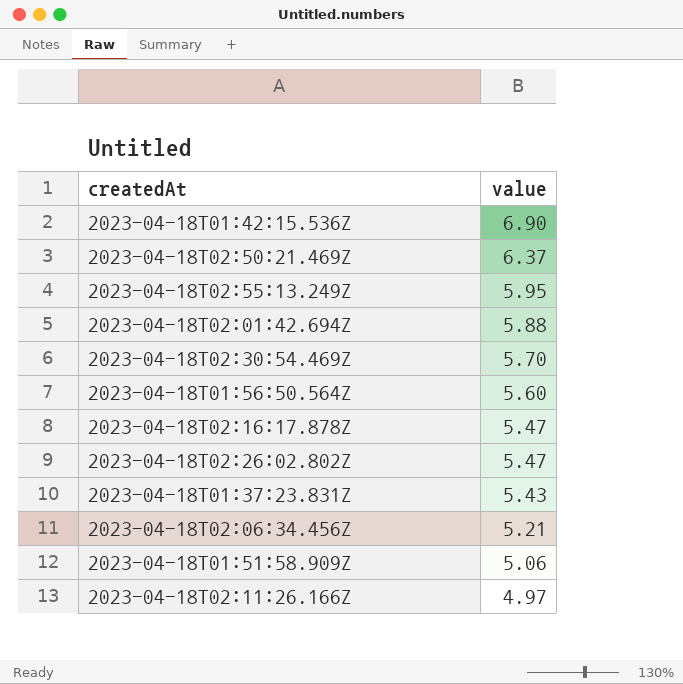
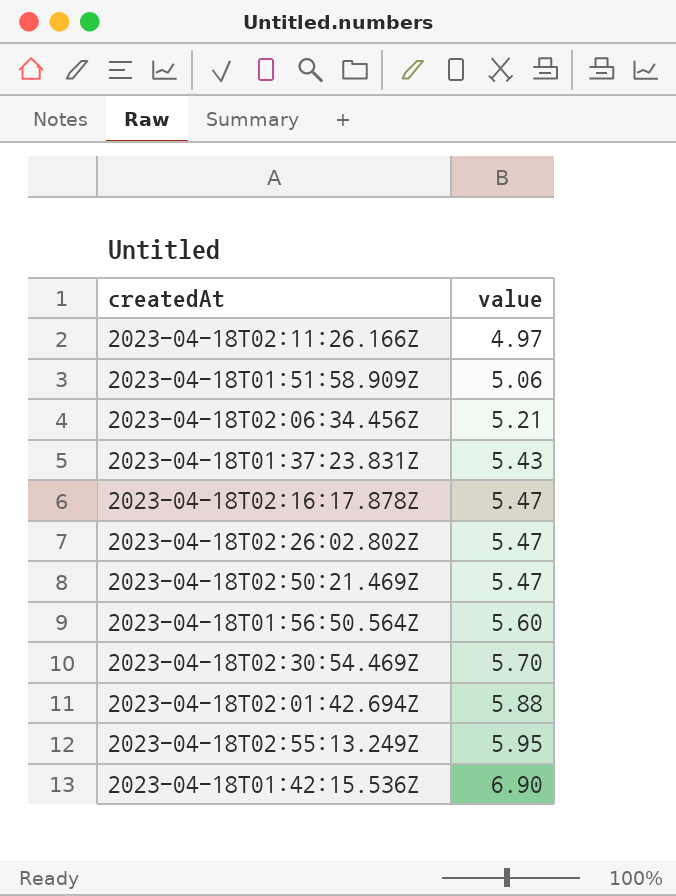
row order: value descending -> value ascending
2023-04-18T02:50:21.469Z | value: 6.37 -> 5.47

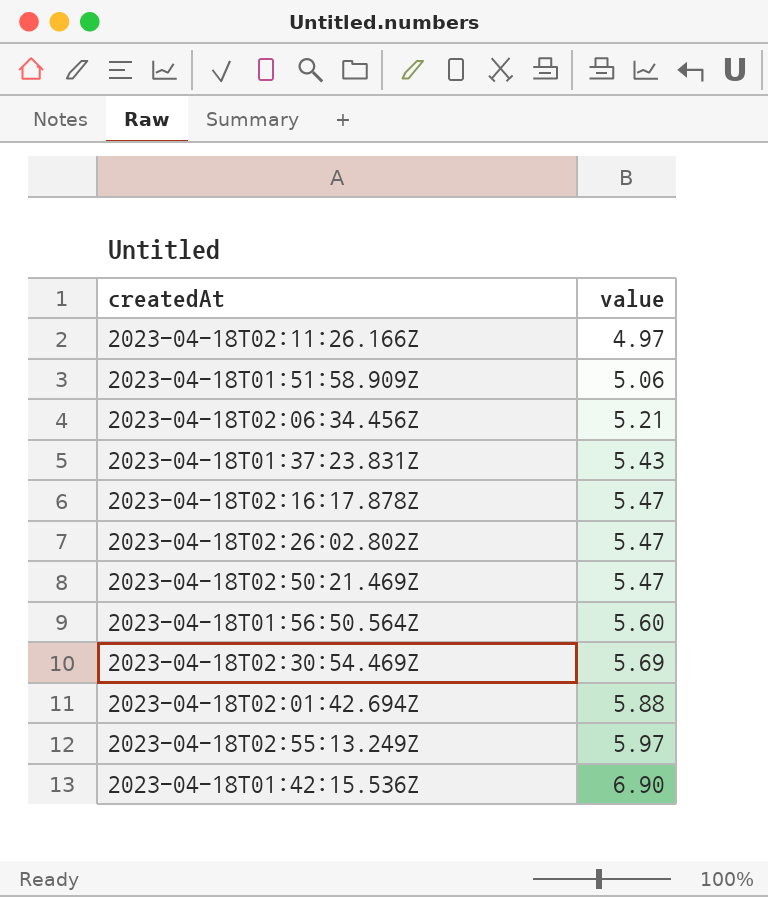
2023-04-18T02:30:54.469Z | value: 5.70 -> 5.69
2023-04-18T02:55:13.249Z | value: 5.95 -> 5.97

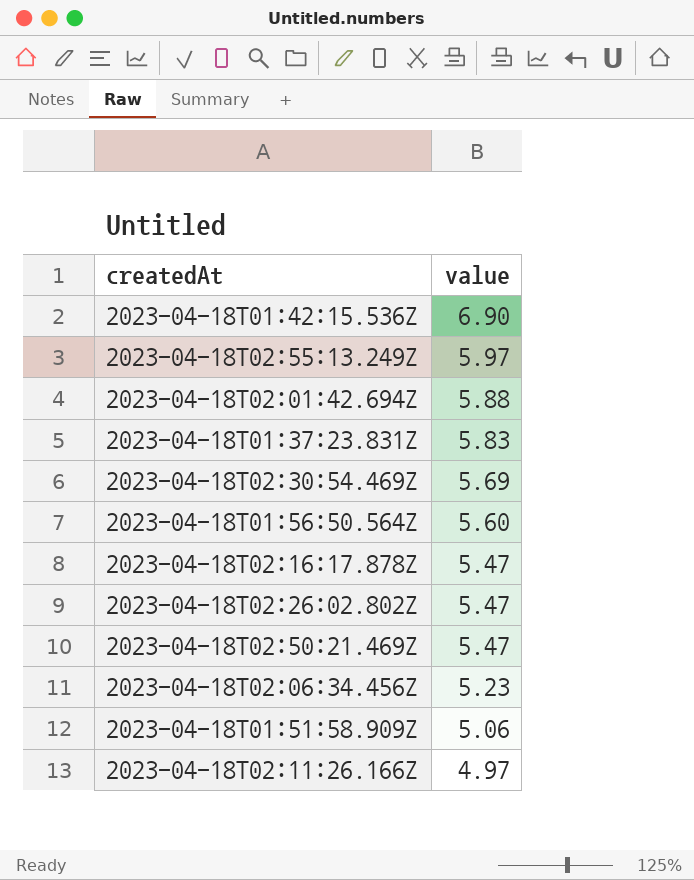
row order: value ascending -> value descending
2023-04-18T01:37:23.831Z | value: 5.43 -> 5.83
2023-04-18T02:06:34.456Z | value: 5.21 -> 5.23

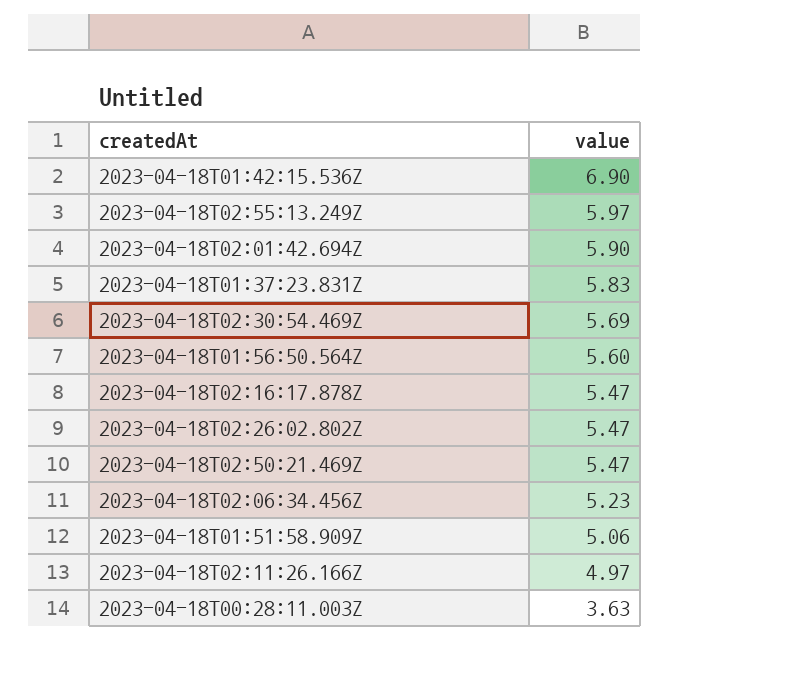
2023-04-18T02:01:42.694Z | value: 5.88 -> 5.90
row 2023-04-18T00:28:11.003Z: none -> 3.63

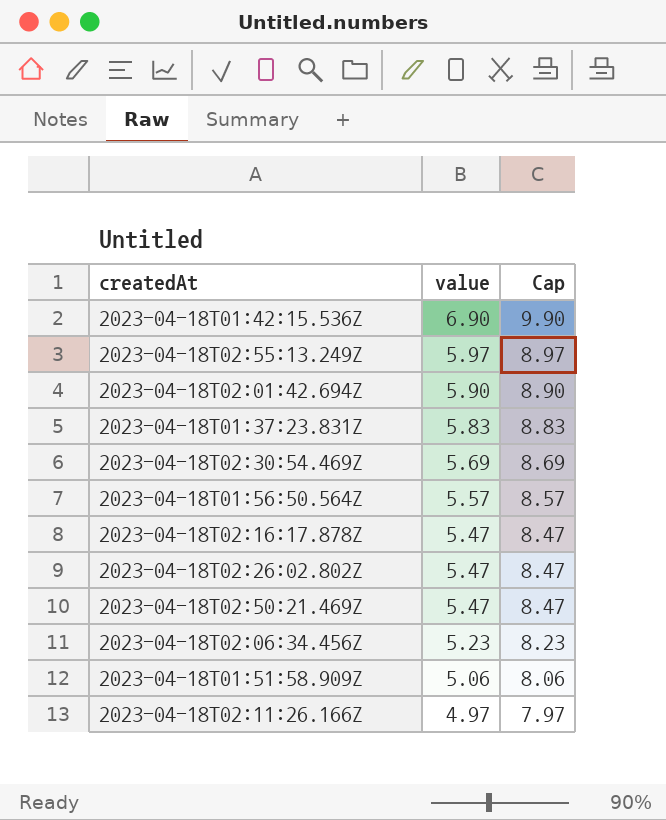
column Cap | formula: none -> [value] + 3
row 2023-04-18T00:28:11.003Z: 3.63 -> none
2023-04-18T01:56:50.564Z | value: 5.60 -> 5.57

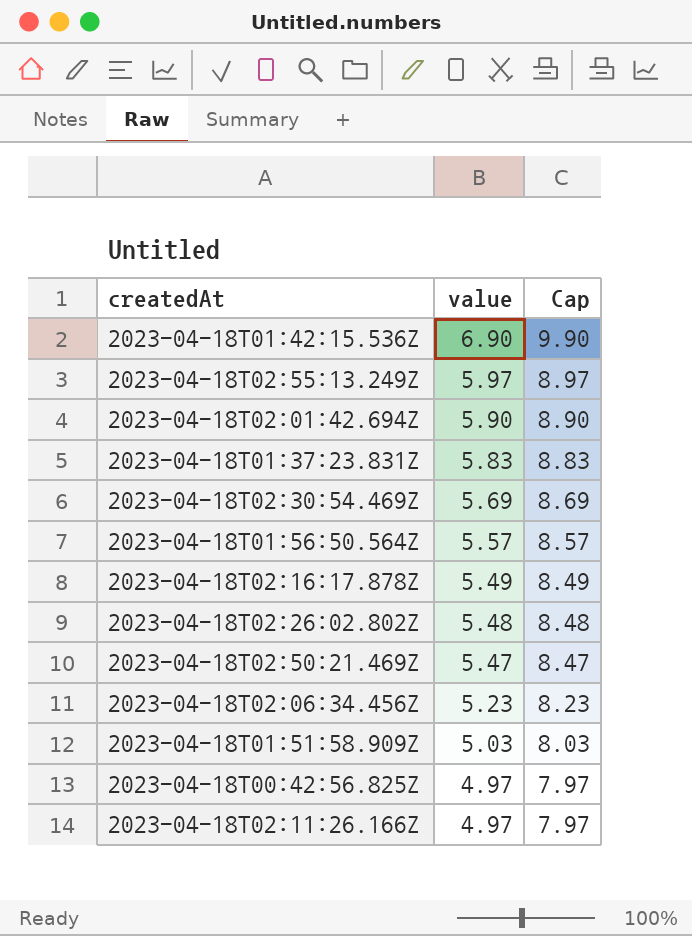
2023-04-18T02:16:17.878Z | value: 5.47 -> 5.49
2023-04-18T02:16:17.878Z | Cap: 8.47 -> 8.49
2023-04-18T02:26:02.802Z | value: 5.47 -> 5.48
2023-04-18T02:26:02.802Z | Cap: 8.47 -> 8.48
2023-04-18T01:51:58.909Z | value: 5.06 -> 5.03
2023-04-18T01:51:58.909Z | Cap: 8.06 -> 8.03
row 2023-04-18T00:42:56.825Z: none -> 4.97 | 7.97

